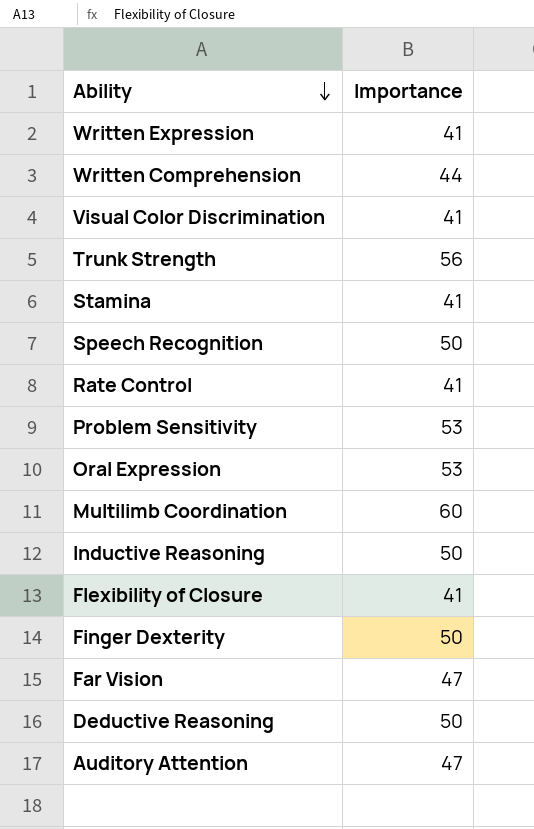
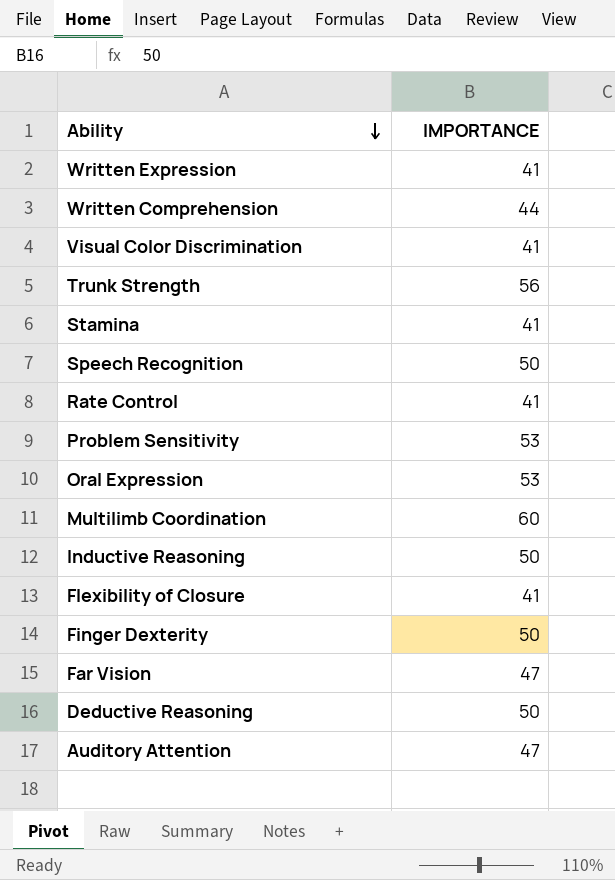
column name: Importance -> IMPORTANCE

